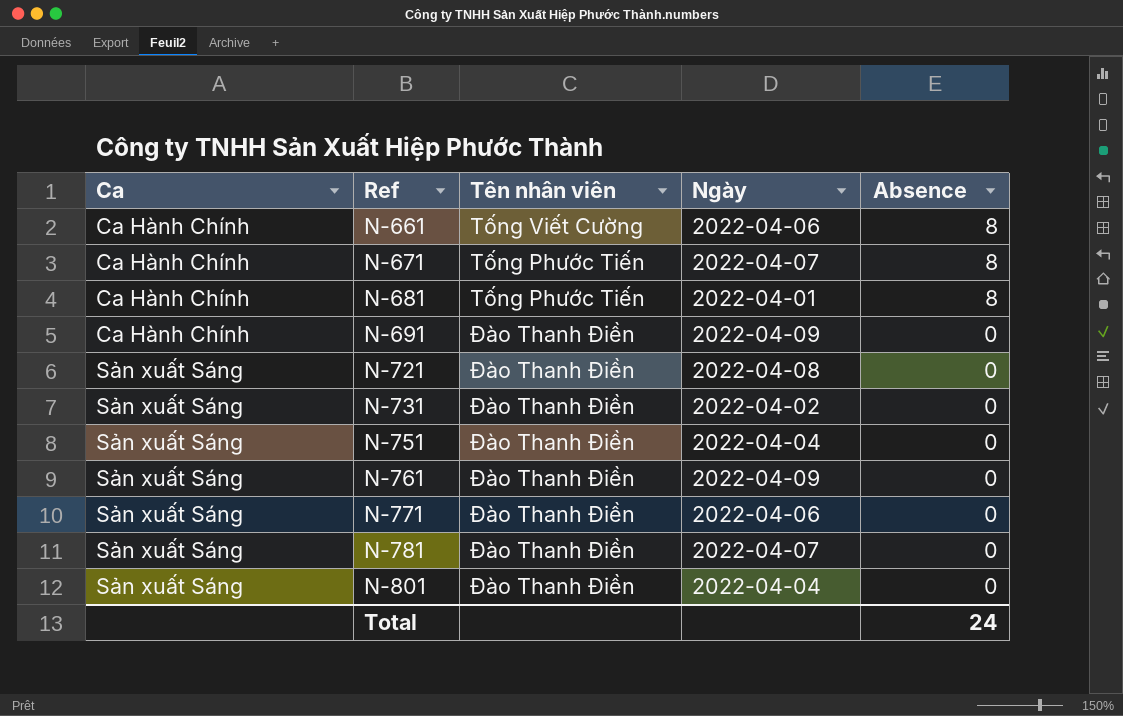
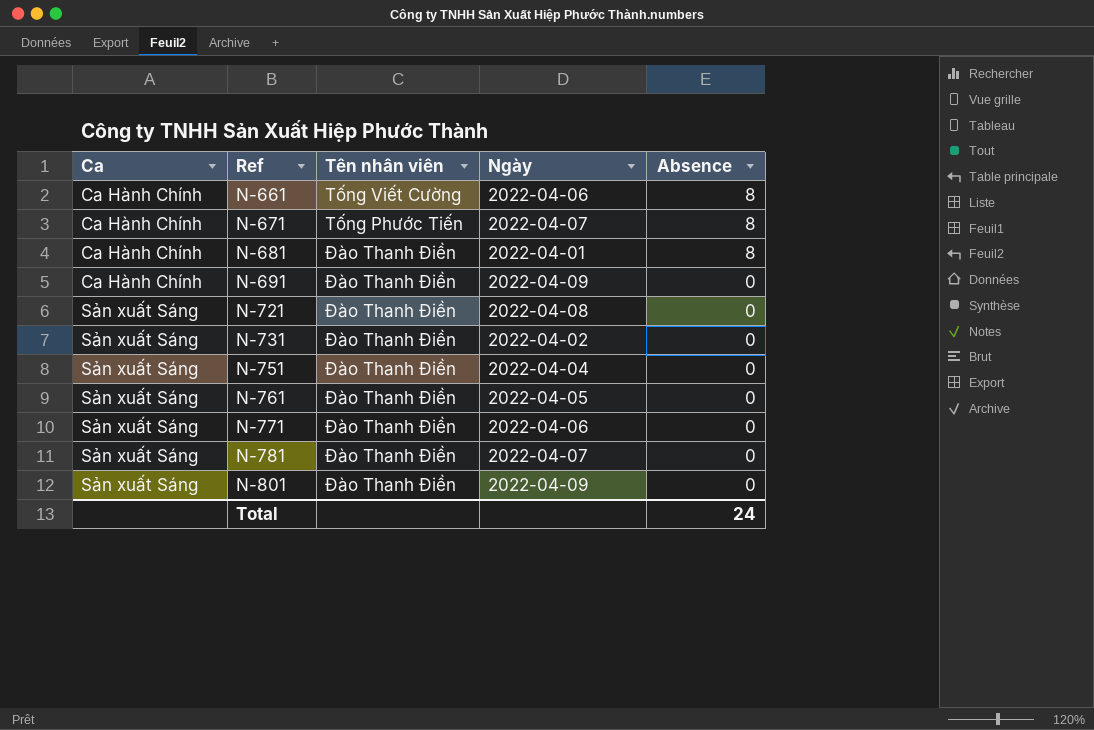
N-681 | Tên nhân viên: Tống Phước Tiến -> Đào Thanh Điền
N-761 | Ngày: 2022-04-09 -> 2022-04-05
N-801 | Ngày: 2022-04-04 -> 2022-04-09

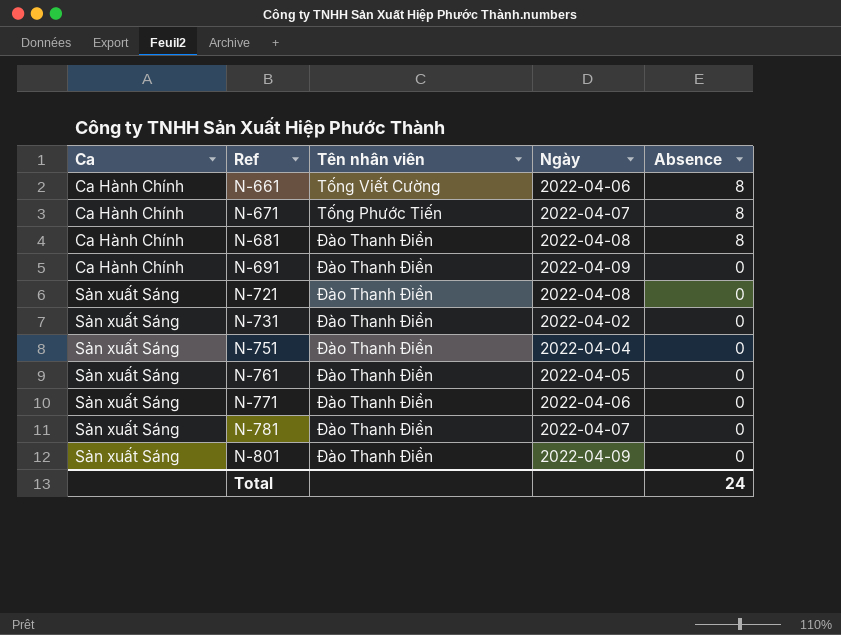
N-681 | Ngày: 2022-04-01 -> 2022-04-08

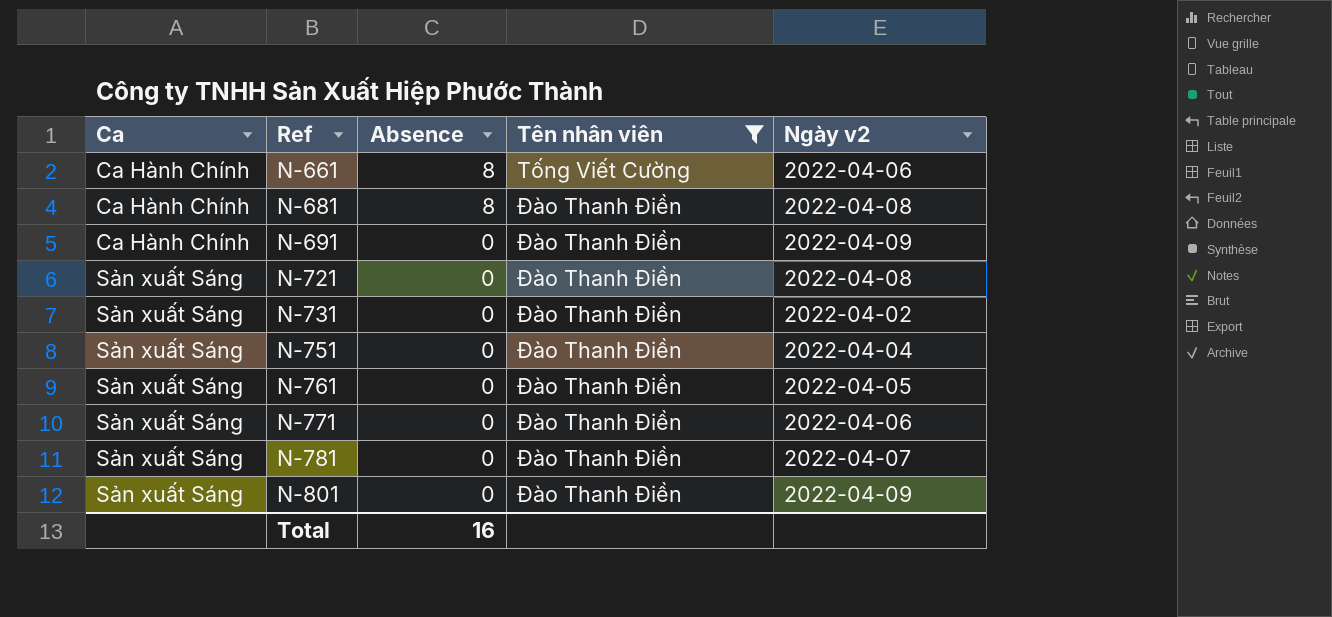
filter: none -> Tên nhân viên != Tống Phước Tiến
column Absence | position: 5 -> 3
column name: Ngày -> Ngày v2
Total | Absence: 24 -> 16

